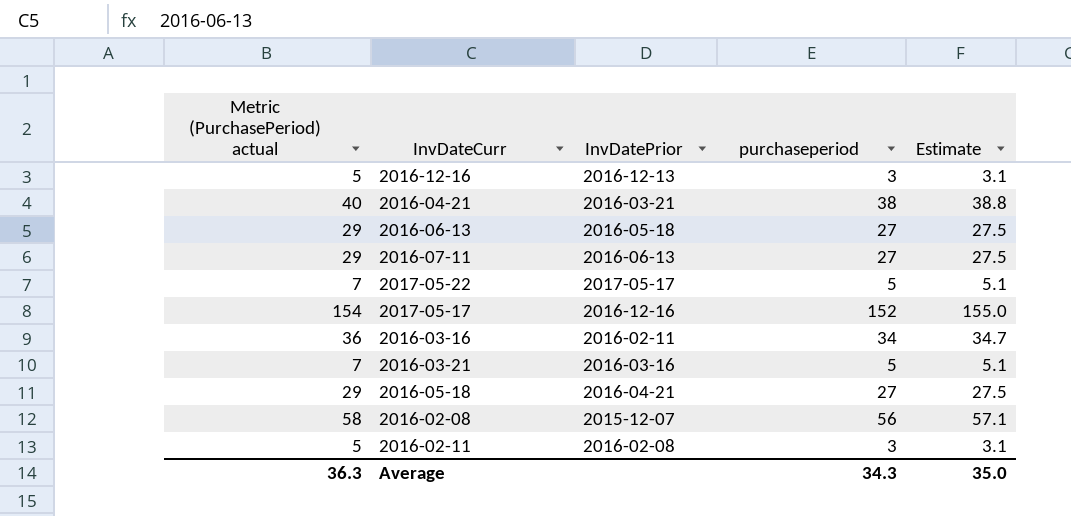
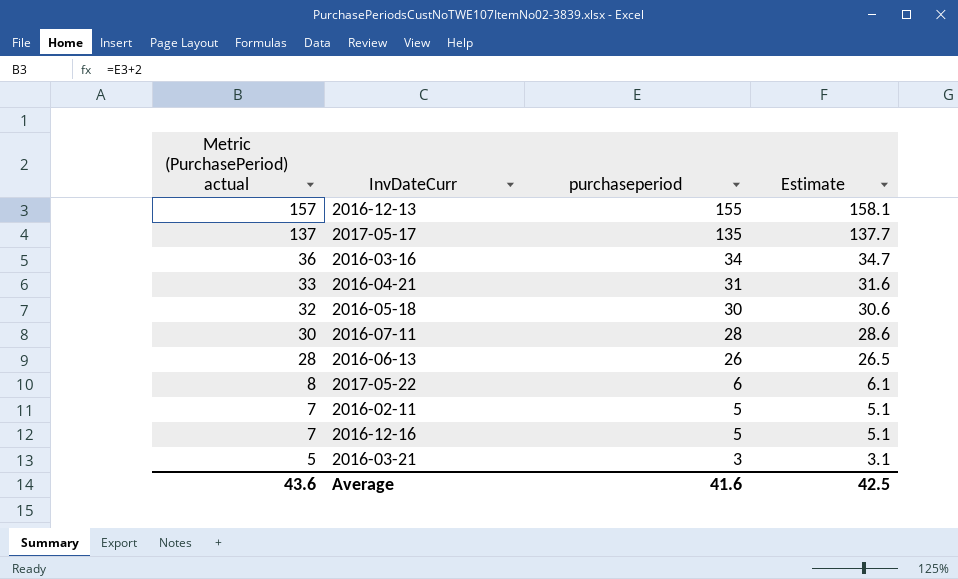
row order: none -> Metric (PurchasePeriod) actual descending
column InvDatePrior | position: 3 -> none
row 2016-02-08: 58 | 2015-12-07 | 56 | 57.1 -> none
row 2016-12-13: none -> 157 | 155 | 158.1
2017-05-17 | Metric (PurchasePeriod) actual: 154 -> 137
2017-05-17 | purchaseperiod: 152 -> 135
2017-05-17 | Estimate: 155.0 -> 137.7
2016-04-21 | Metric (PurchasePeriod) actual: 40 -> 33
2016-04-21 | purchaseperiod: 38 -> 31
2016-04-21 | Estimate: 38.8 -> 31.6
2016-05-18 | Metric (PurchasePeriod) actual: 29 -> 32
2016-05-18 | purchaseperiod: 27 -> 30
2016-05-18 | Estimate: 27.5 -> 30.6
2016-07-11 | Metric (PurchasePeriod) actual: 29 -> 30
2016-07-11 | purchaseperiod: 27 -> 28
2016-07-11 | Estimate: 27.5 -> 28.6
2016-06-13 | Metric (PurchasePeriod) actual: 29 -> 28
2016-06-13 | purchaseperiod: 27 -> 26
2016-06-13 | Estimate: 27.5 -> 26.5
2017-05-22 | Metric (PurchasePeriod) actual: 7 -> 8
2017-05-22 | purchaseperiod: 5 -> 6
2017-05-22 | Estimate: 5.1 -> 6.1
2016-02-11 | Metric (PurchasePeriod) actual: 5 -> 7
2016-02-11 | purchaseperiod: 3 -> 5
2016-02-11 | Estimate: 3.1 -> 5.1
2016-12-16 | Metric (PurchasePeriod) actual: 5 -> 7
2016-12-16 | purchaseperiod: 3 -> 5
2016-12-16 | Estimate: 3.1 -> 5.1
2016-03-21 | Metric (PurchasePeriod) actual: 7 -> 5
2016-03-21 | purchaseperiod: 5 -> 3
2016-03-21 | Estimate: 5.1 -> 3.1
Average | Metric (PurchasePeriod) actual: 36.3 -> 43.6
Average | purchaseperiod: 34.3 -> 41.6
Average | Estimate: 35.0 -> 42.5

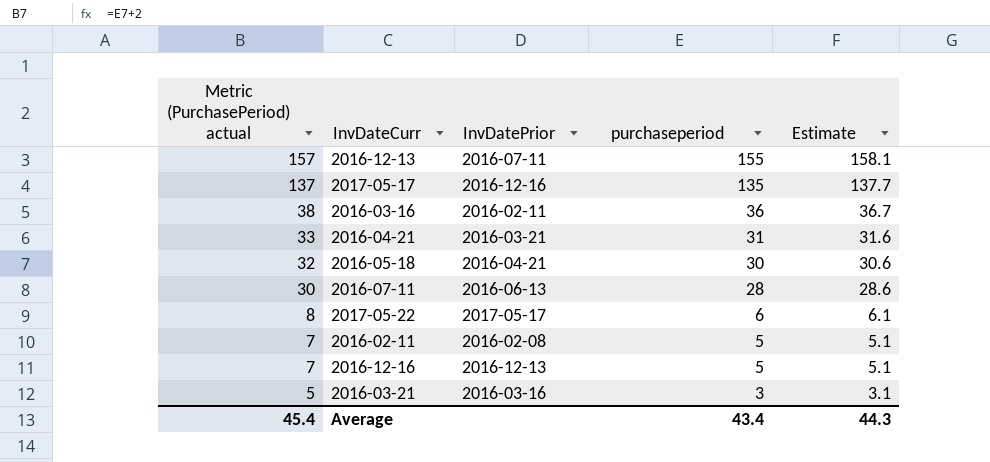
column InvDatePrior | position: none -> 3
row 2016-06-13: 28 | 26 | 26.5 -> none
2016-03-16 | Metric (PurchasePeriod) actual: 36 -> 38
2016-03-16 | purchaseperiod: 34 -> 36
2016-03-16 | Estimate: 34.7 -> 36.7
Average | Metric (PurchasePeriod) actual: 43.6 -> 45.4
Average | purchaseperiod: 41.6 -> 43.4
Average | Estimate: 42.5 -> 44.3

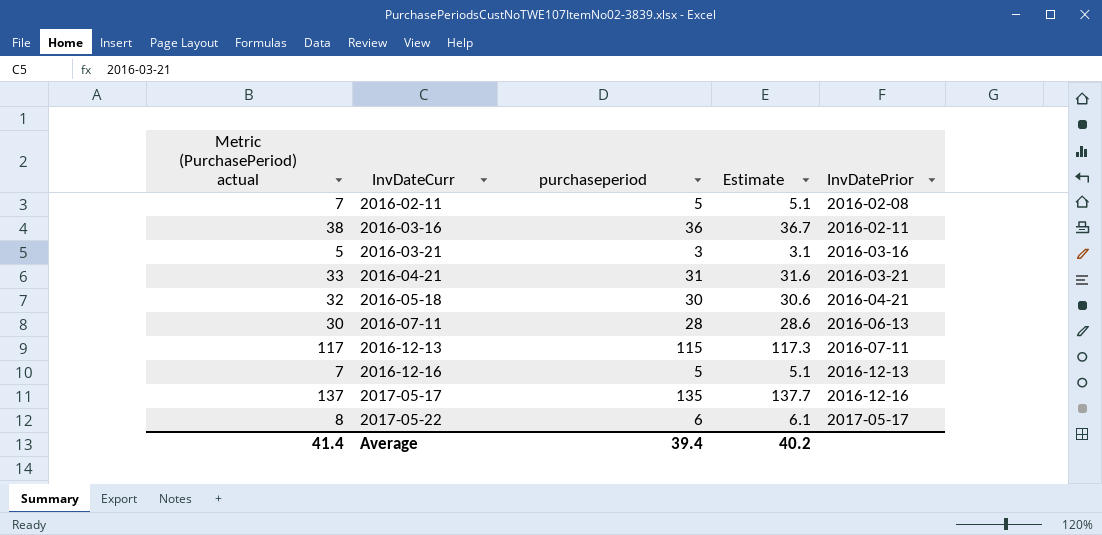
row order: Metric (PurchasePeriod) actual descending -> InvDateCurr ascending
column InvDatePrior | position: 3 -> 5
2016-12-13 | Metric (PurchasePeriod) actual: 157 -> 117
2016-12-13 | purchaseperiod: 155 -> 115
2016-12-13 | Estimate: 158.1 -> 117.3
Average | Metric (PurchasePeriod) actual: 45.4 -> 41.4
Average | purchaseperiod: 43.4 -> 39.4
Average | Estimate: 44.3 -> 40.2

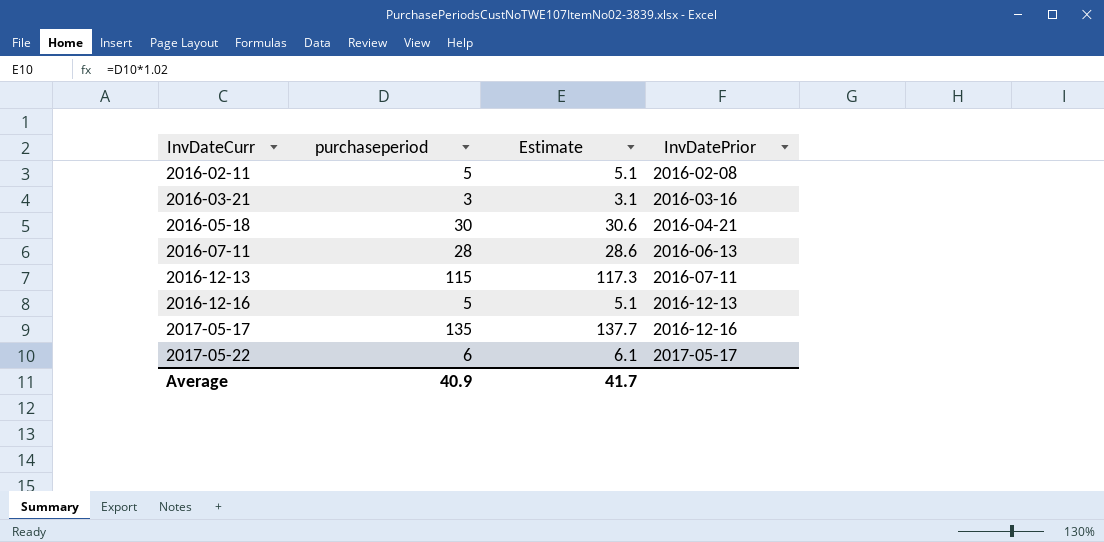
column Metric (PurchasePeriod) actual | formula: [purchaseperiod] + 2 -> none
row 2016-03-16: 38 | 36 | 36.7 | 2016-02-11 -> none
row 2016-04-21: 33 | 31 | 31.6 | 2016-03-21 -> none
Average | purchaseperiod: 39.4 -> 40.9
Average | Estimate: 40.2 -> 41.7

